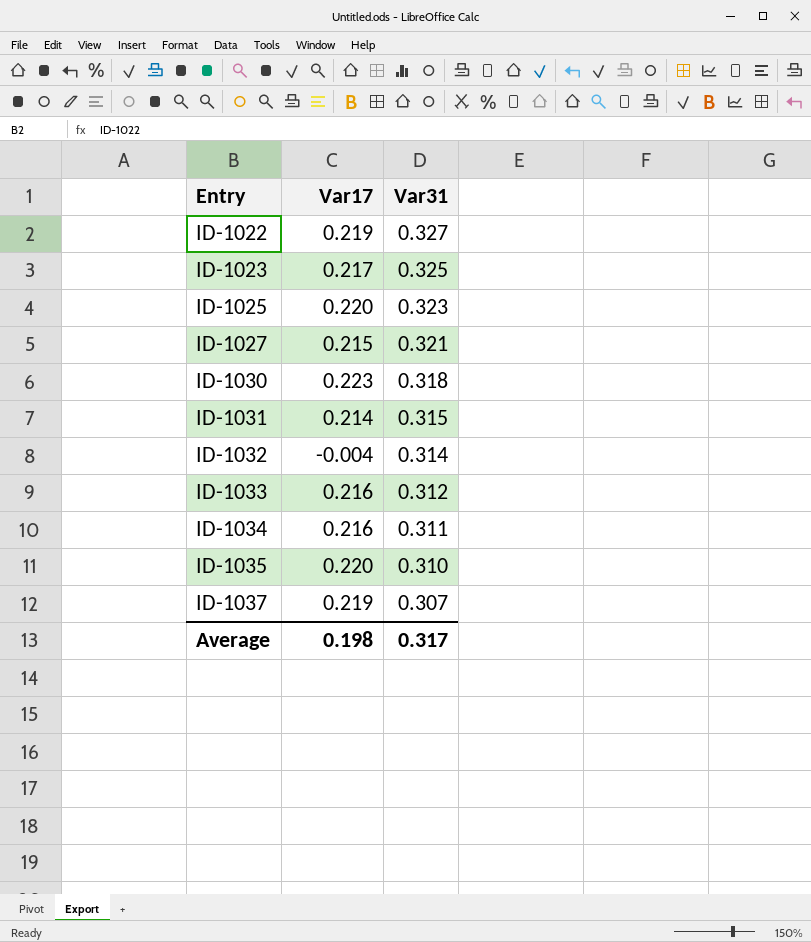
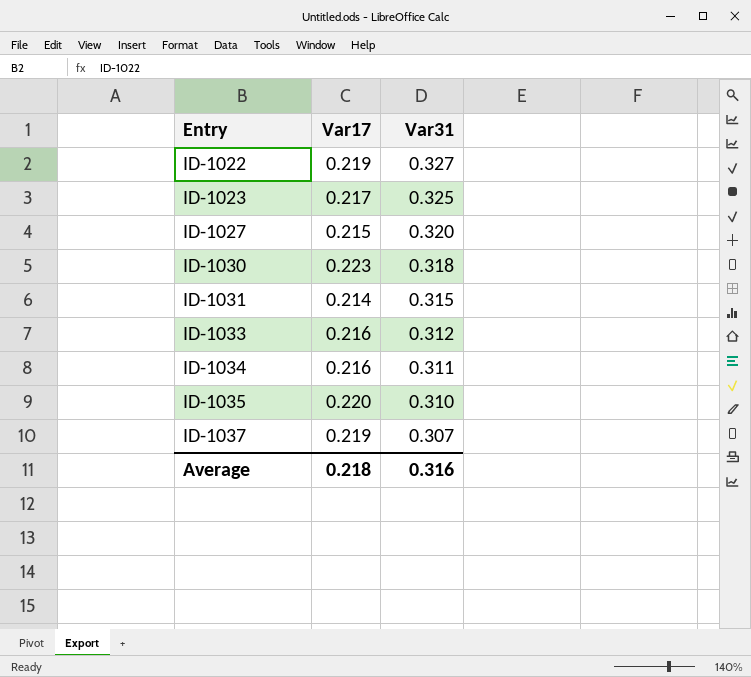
row ID-1025: 0.220 | 0.323 -> none
row ID-1032: -0.004 | 0.314 -> none
ID-1027 | Var31: 0.321 -> 0.320
Average | Var17: 0.198 -> 0.218
Average | Var31: 0.317 -> 0.316

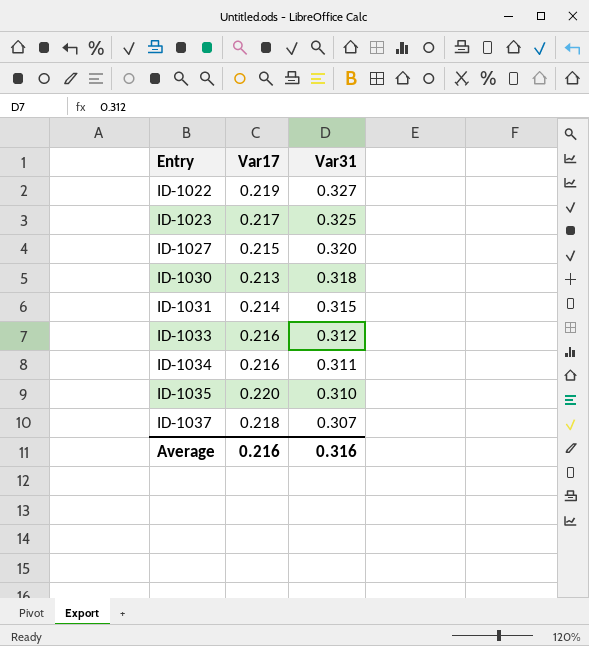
ID-1030 | Var17: 0.223 -> 0.213
ID-1037 | Var17: 0.219 -> 0.218
Average | Var17: 0.218 -> 0.216

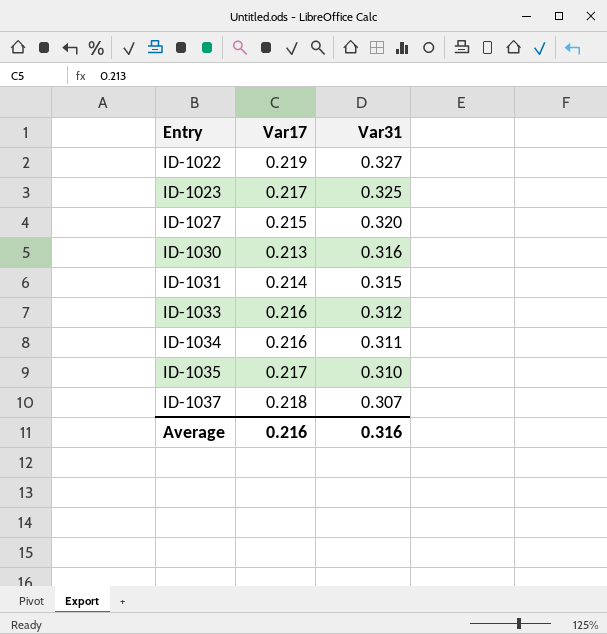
ID-1030 | Var31: 0.318 -> 0.316
ID-1035 | Var17: 0.220 -> 0.217

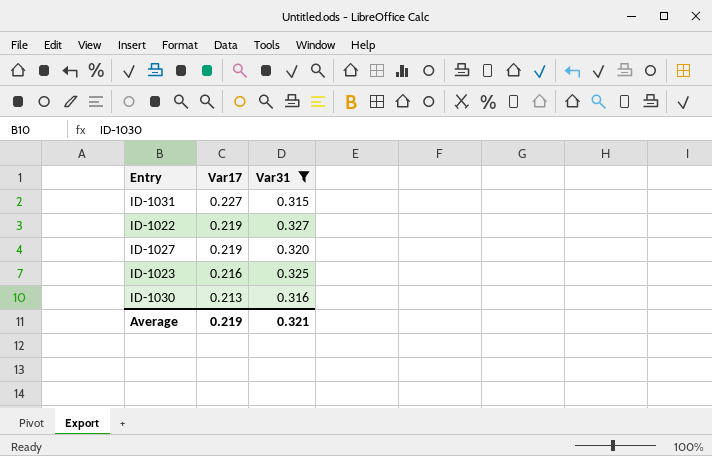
filter: none -> Var31 >= 0.315
row order: Entry ascending -> Var17 descending
ID-1031 | Var17: 0.214 -> 0.227
ID-1027 | Var17: 0.215 -> 0.219
ID-1023 | Var17: 0.217 -> 0.216
Average | Var17: 0.216 -> 0.219
Average | Var31: 0.316 -> 0.321

